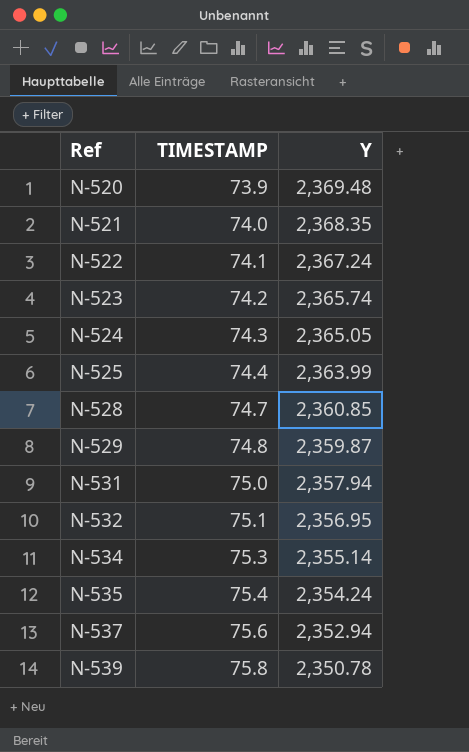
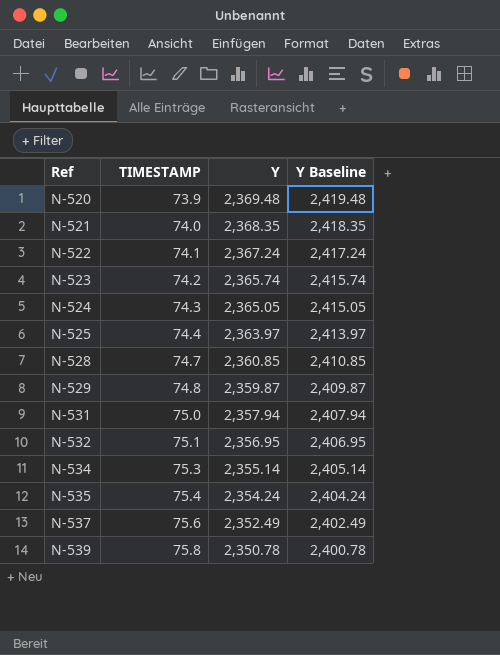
column Y Baseline | formula: none -> [Y] + 50
N-525 | Y: 2,363.99 -> 2,363.97
N-537 | Y: 2,352.94 -> 2,352.49

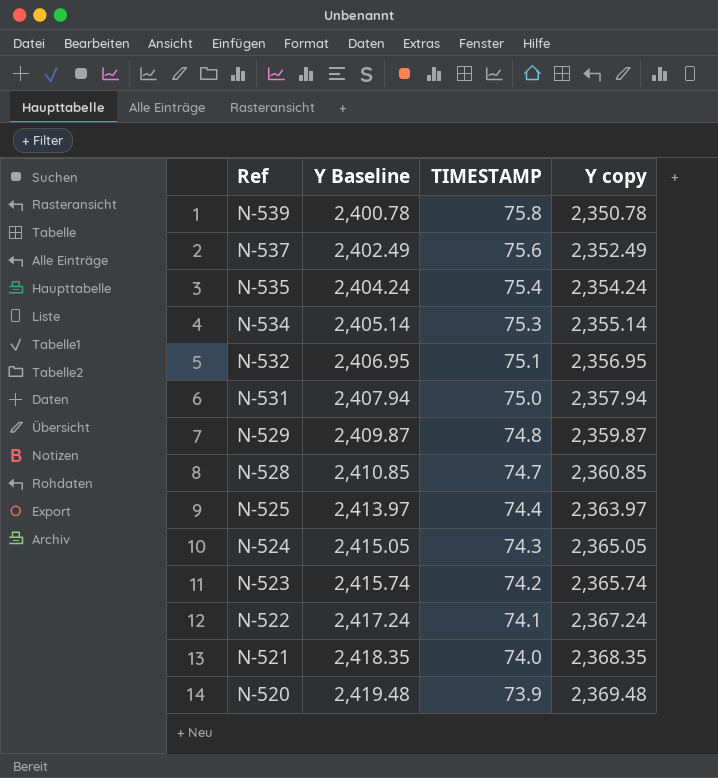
row order: Ref ascending -> Ref descending
column Y Baseline | position: 4 -> 2
column name: Y -> Y copy

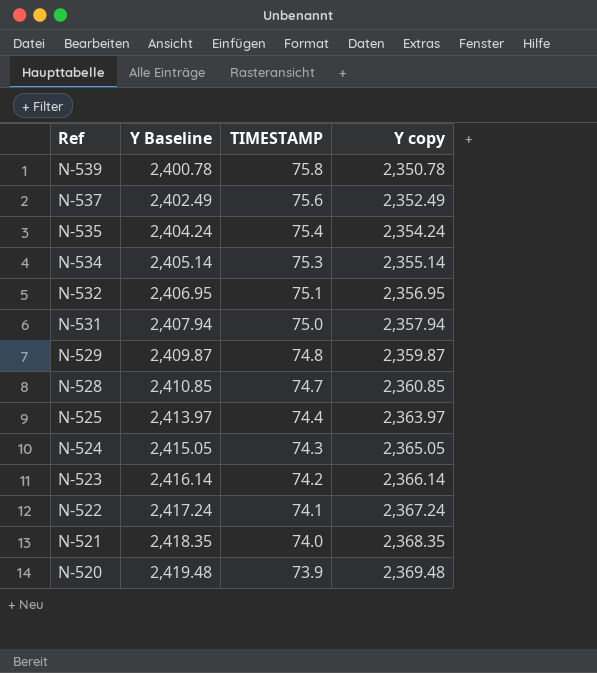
N-523 | Y Baseline: 2,415.74 -> 2,416.14
N-523 | Y copy: 2,365.74 -> 2,366.14

